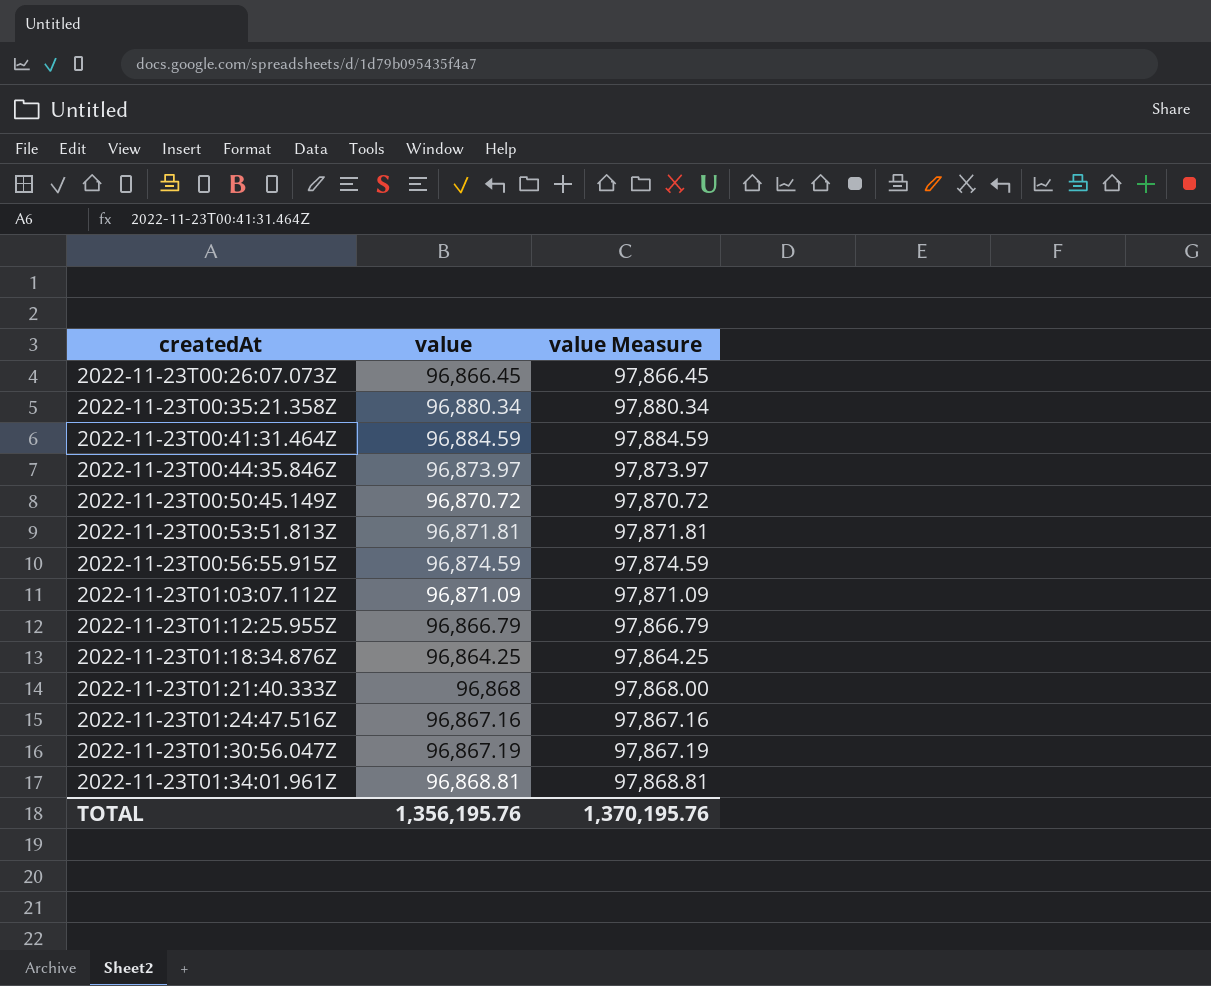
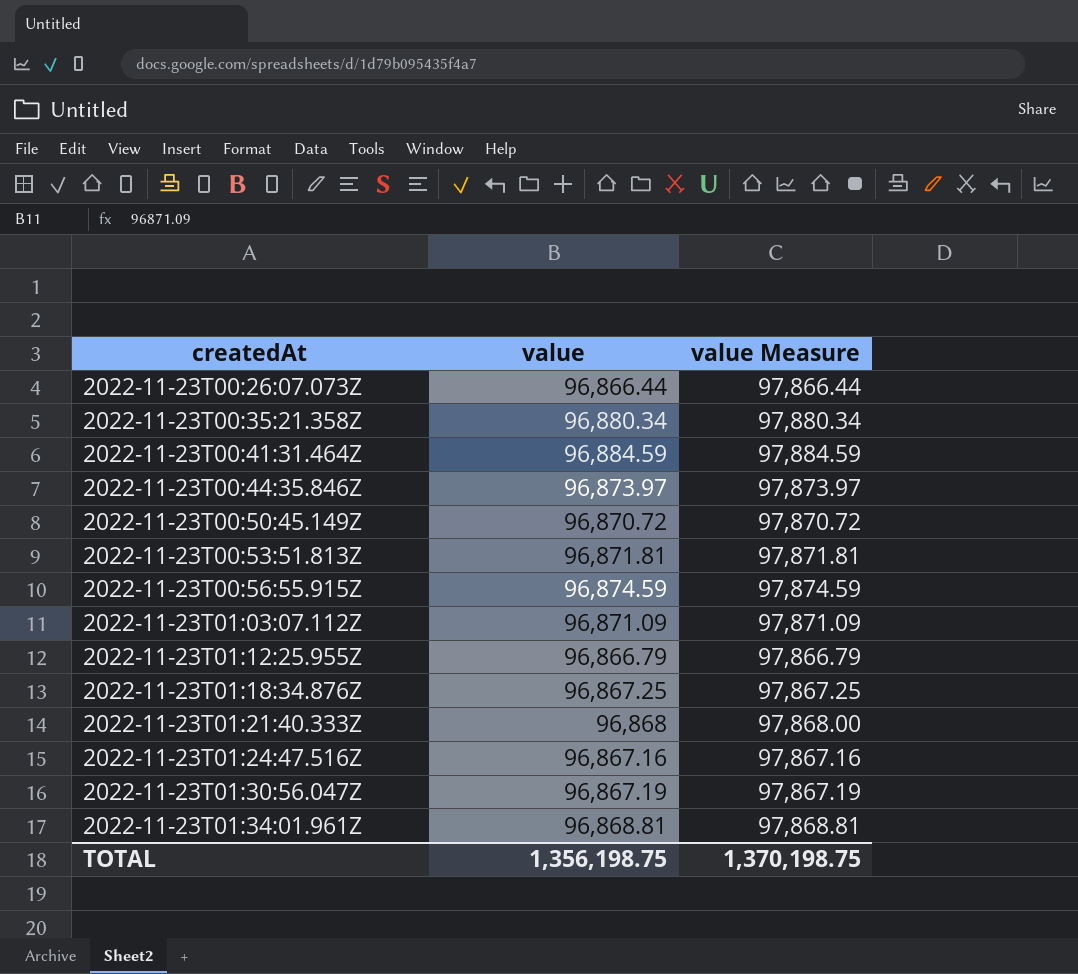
2022-11-23T00:26:07.073Z | value: 96,866.45 -> 96,866.44
2022-11-23T00:26:07.073Z | value Measure: 97,866.45 -> 97,866.44
2022-11-23T01:18:34.876Z | value: 96,864.25 -> 96,867.25
2022-11-23T01:18:34.876Z | value Measure: 97,864.25 -> 97,867.25
TOTAL | value: 1,356,195.76 -> 1,356,198.75
TOTAL | value Measure: 1,370,195.76 -> 1,370,198.75

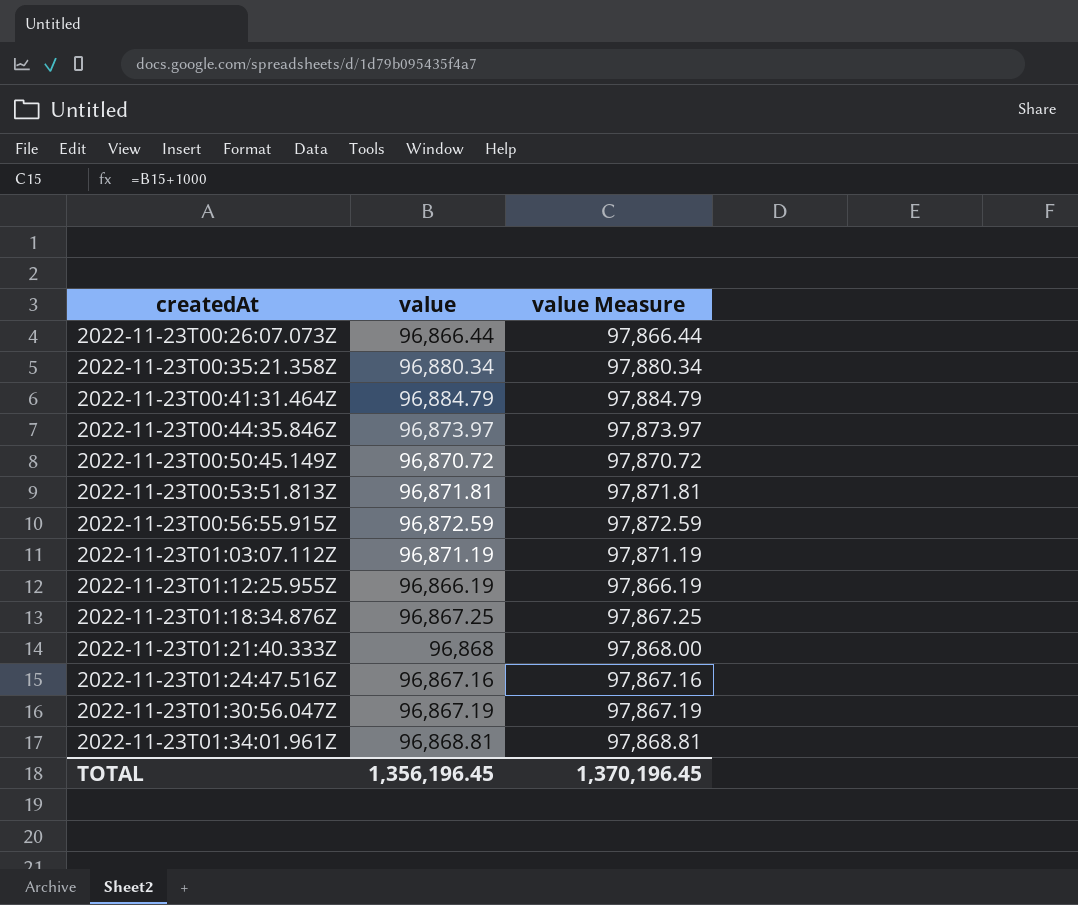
2022-11-23T00:41:31.464Z | value: 96,884.59 -> 96,884.79
2022-11-23T00:41:31.464Z | value Measure: 97,884.59 -> 97,884.79
2022-11-23T00:56:55.915Z | value: 96,874.59 -> 96,872.59
2022-11-23T00:56:55.915Z | value Measure: 97,874.59 -> 97,872.59
2022-11-23T01:03:07.112Z | value: 96,871.09 -> 96,871.19
2022-11-23T01:03:07.112Z | value Measure: 97,871.09 -> 97,871.19
2022-11-23T01:12:25.955Z | value: 96,866.79 -> 96,866.19
2022-11-23T01:12:25.955Z | value Measure: 97,866.79 -> 97,866.19
TOTAL | value: 1,356,198.75 -> 1,356,196.45
TOTAL | value Measure: 1,370,198.75 -> 1,370,196.45

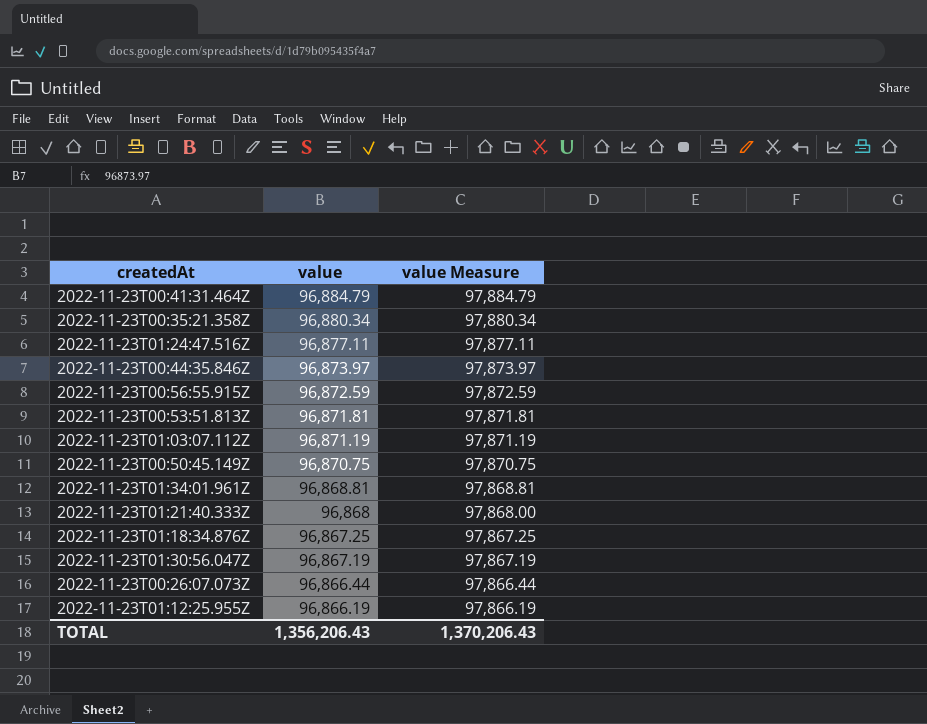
row order: createdAt ascending -> value descending
2022-11-23T01:24:47.516Z | value: 96,867.16 -> 96,877.11
2022-11-23T01:24:47.516Z | value Measure: 97,867.16 -> 97,877.11
2022-11-23T00:50:45.149Z | value: 96,870.72 -> 96,870.75
2022-11-23T00:50:45.149Z | value Measure: 97,870.72 -> 97,870.75
TOTAL | value: 1,356,196.45 -> 1,356,206.43
TOTAL | value Measure: 1,370,196.45 -> 1,370,206.43

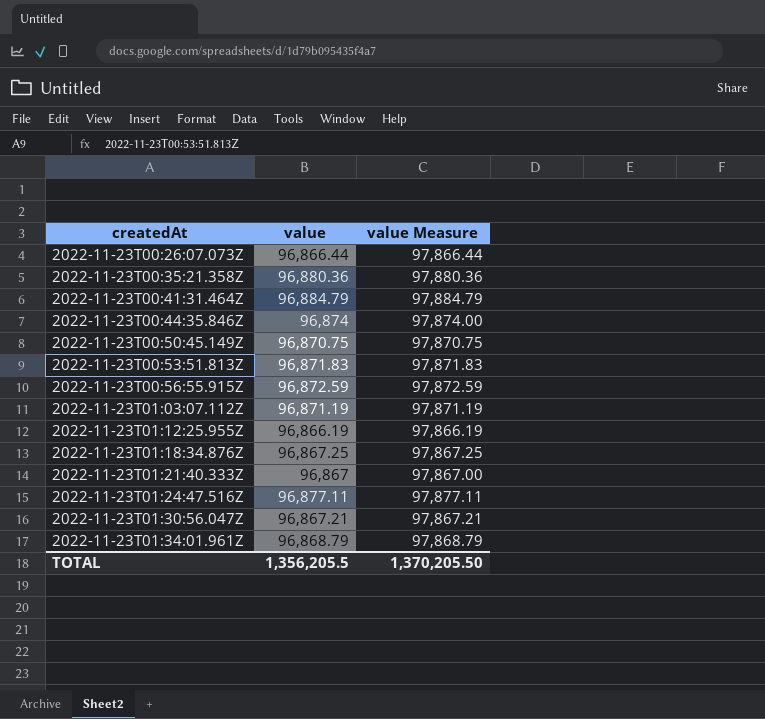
row order: value descending -> createdAt ascending
2022-11-23T00:35:21.358Z | value: 96,880.34 -> 96,880.36
2022-11-23T00:35:21.358Z | value Measure: 97,880.34 -> 97,880.36
2022-11-23T00:44:35.846Z | value: 96,873.97 -> 96,874
2022-11-23T00:44:35.846Z | value Measure: 97,873.97 -> 97,874.00
2022-11-23T00:53:51.813Z | value: 96,871.81 -> 96,871.83
2022-11-23T00:53:51.813Z | value Measure: 97,871.81 -> 97,871.83
2022-11-23T01:21:40.333Z | value: 96,868 -> 96,867
2022-11-23T01:21:40.333Z | value Measure: 97,868.00 -> 97,867.00
2022-11-23T01:30:56.047Z | value: 96,867.19 -> 96,867.21
2022-11-23T01:30:56.047Z | value Measure: 97,867.19 -> 97,867.21
2022-11-23T01:34:01.961Z | value: 96,868.81 -> 96,868.79
2022-11-23T01:34:01.961Z | value Measure: 97,868.81 -> 97,868.79
TOTAL | value: 1,356,206.43 -> 1,356,205.5
TOTAL | value Measure: 1,370,206.43 -> 1,370,205.50

